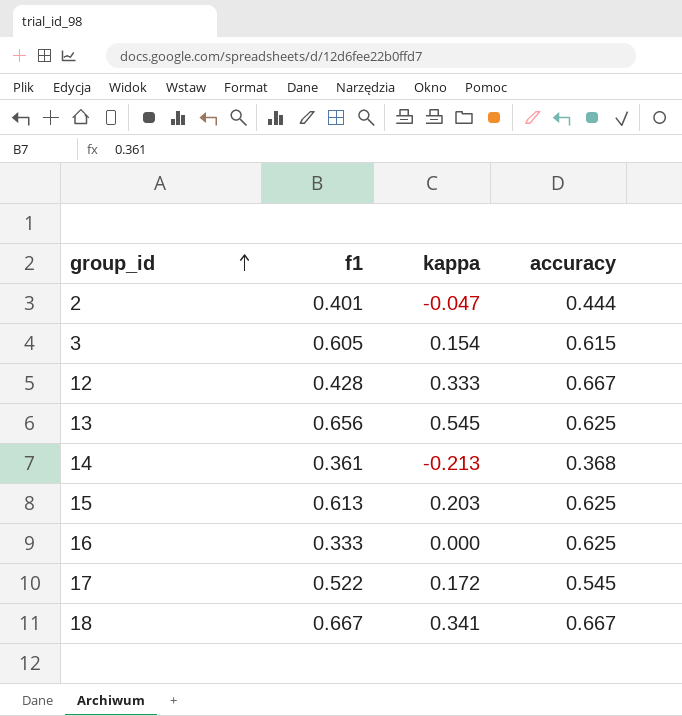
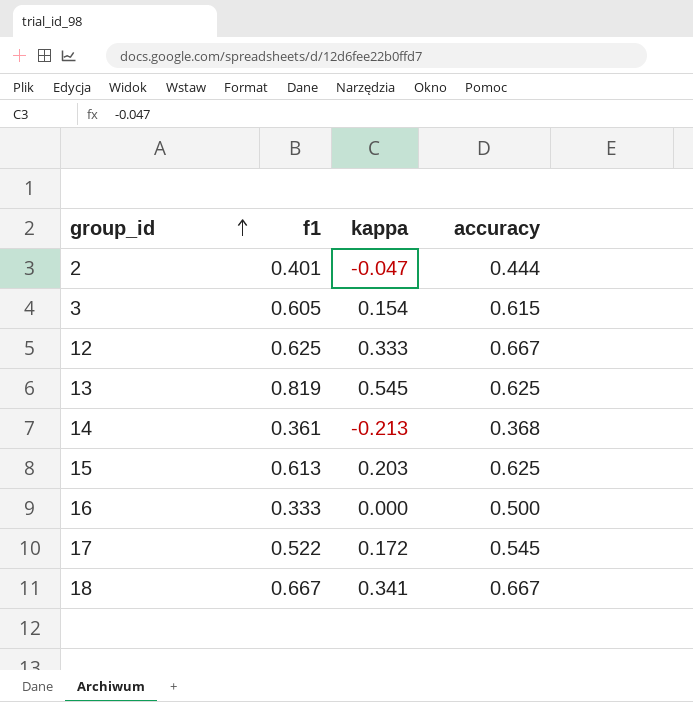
12 | f1: 0.428 -> 0.625
13 | f1: 0.656 -> 0.819
16 | accuracy: 0.625 -> 0.500

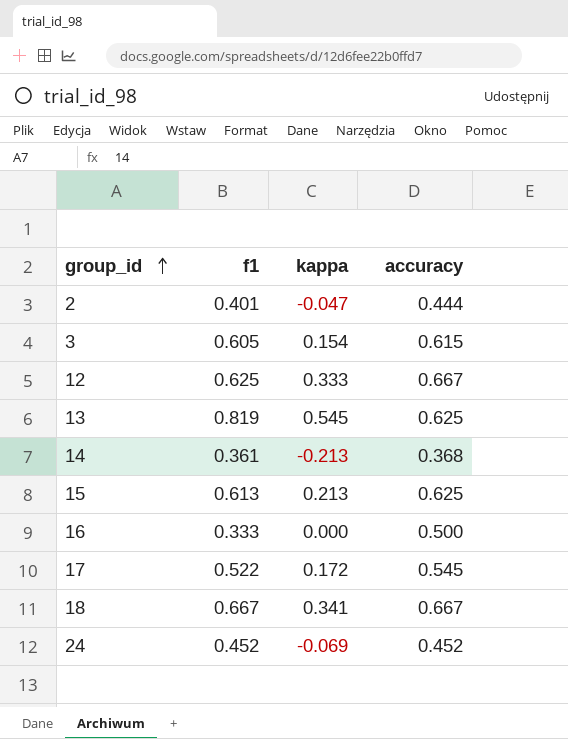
15 | kappa: 0.203 -> 0.213
row 24: none -> 0.452 | -0.069 | 0.452

